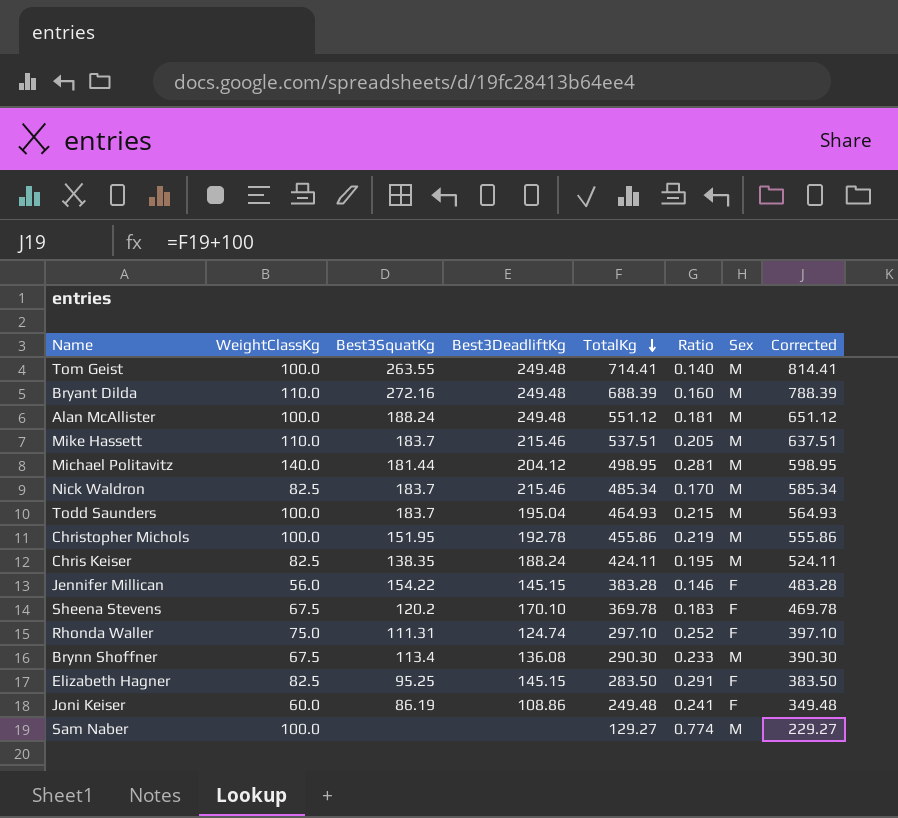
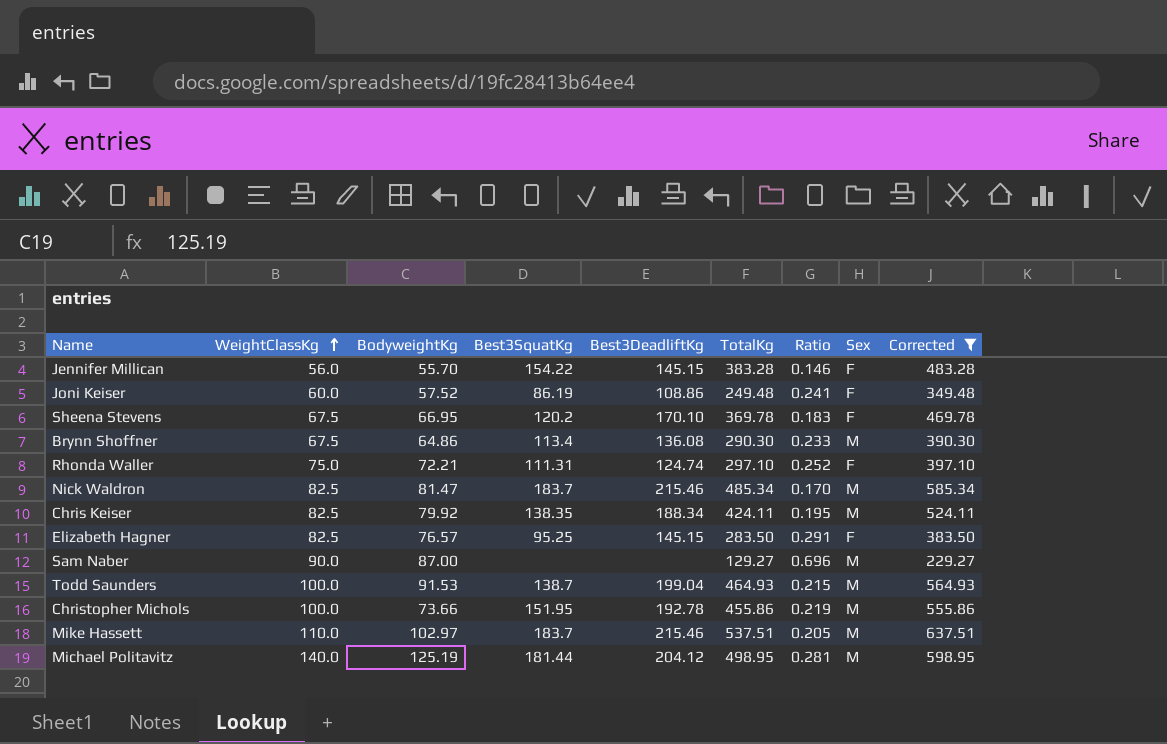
filter: none -> Corrected <= 637.51
row order: TotalKg descending -> WeightClassKg ascending
column BodyweightKg | position: none -> 3
Chris Keiser | Best3DeadliftKg: 188.24 -> 188.34
Sam Naber | WeightClassKg: 100.0 -> 90.0
Sam Naber | Ratio: 0.774 -> 0.696
Todd Saunders | Best3SquatKg: 183.7 -> 138.7
Todd Saunders | Best3DeadliftKg: 195.04 -> 199.04

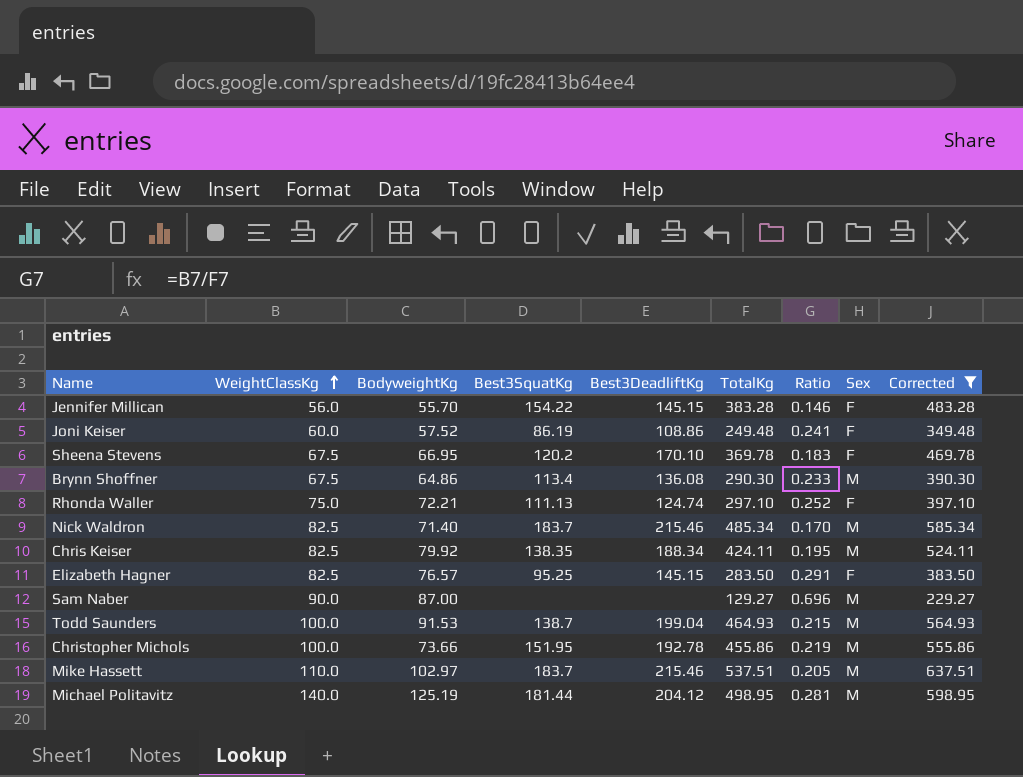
Rhonda Waller | Best3SquatKg: 111.31 -> 111.13
Nick Waldron | BodyweightKg: 81.47 -> 71.40

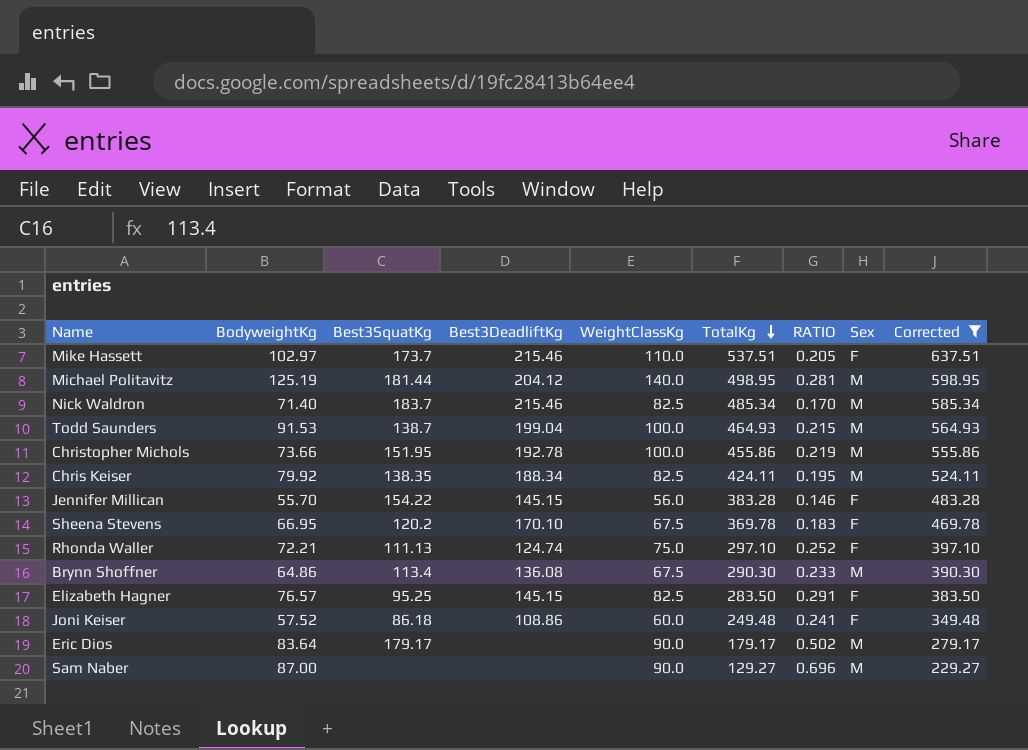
row order: WeightClassKg ascending -> TotalKg descending
column WeightClassKg | position: 2 -> 5
column name: Ratio -> RATIO
Mike Hassett | Best3SquatKg: 183.7 -> 173.7
Mike Hassett | Sex: M -> F
Joni Keiser | Best3SquatKg: 86.19 -> 86.18
row Eric Dios: none -> 83.64 | 179.17 | none | 90.0 | 179.17 | 0.502 | M | 279.17

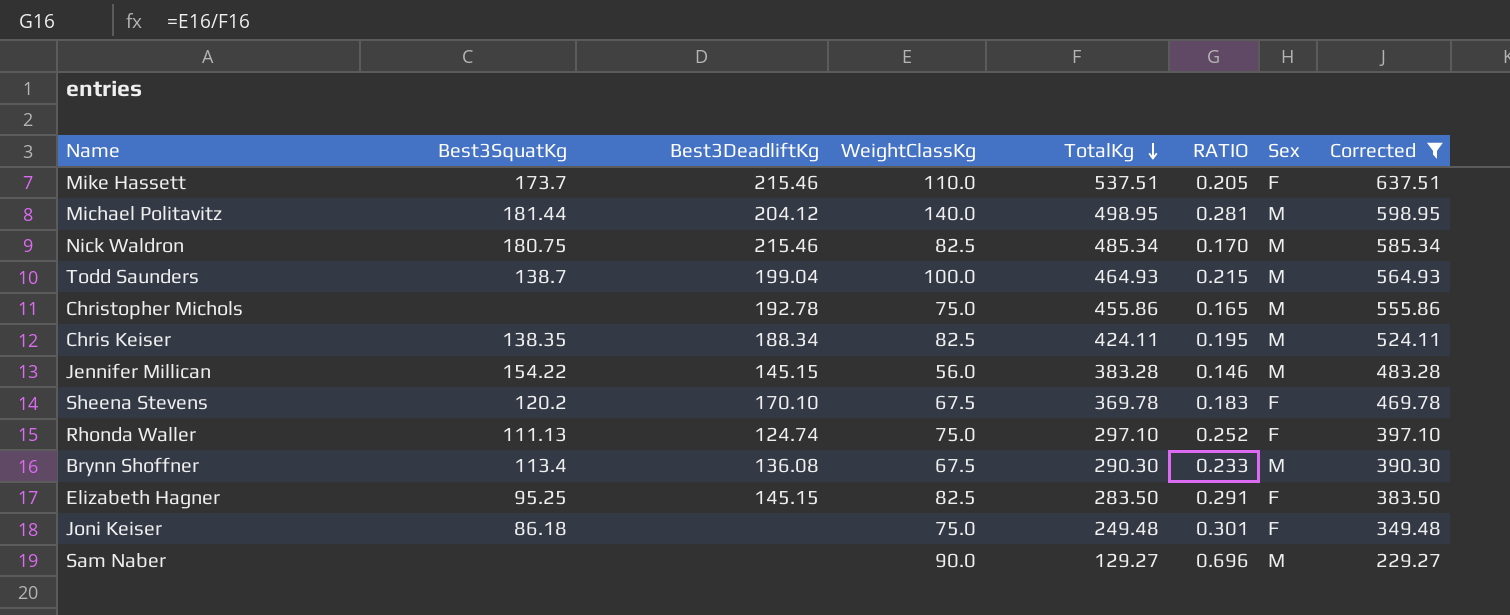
column BodyweightKg | position: 2 -> none
row Eric Dios: 83.64 | 179.17 | none | 90.0 | 179.17 | 0.502 | M | 279.17 -> none
Nick Waldron | Best3SquatKg: 183.7 -> 180.75
Christopher Michols | Best3SquatKg: 151.95 -> none
Christopher Michols | WeightClassKg: 100.0 -> 75.0
Christopher Michols | RATIO: 0.219 -> 0.165
Jennifer Millican | Sex: F -> M
Joni Keiser | Best3DeadliftKg: 108.86 -> none
Joni Keiser | WeightClassKg: 60.0 -> 75.0
Joni Keiser | RATIO: 0.241 -> 0.301

